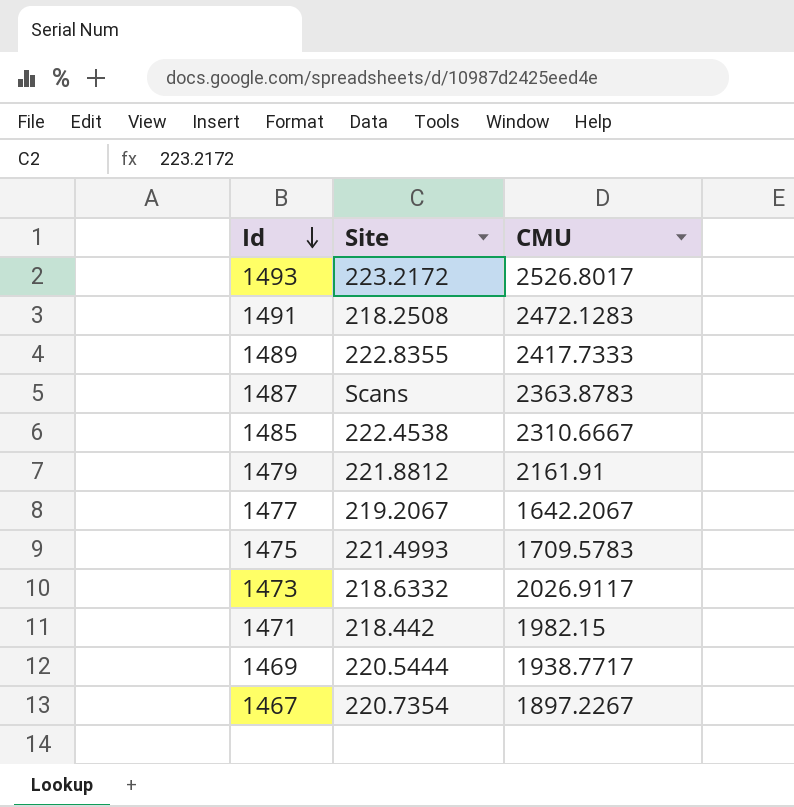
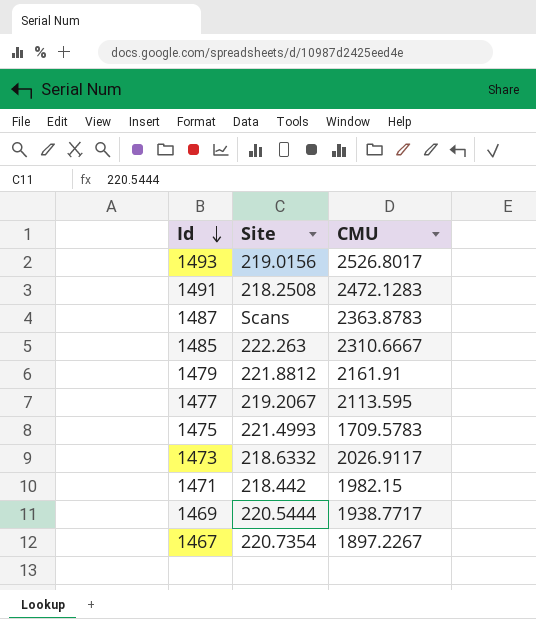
row 1489: 222.8355 | 2417.7333 -> none
1493 | Site: 223.2172 -> 219.0156
1485 | Site: 222.4538 -> 222.263
1477 | CMU: 1642.2067 -> 2113.595

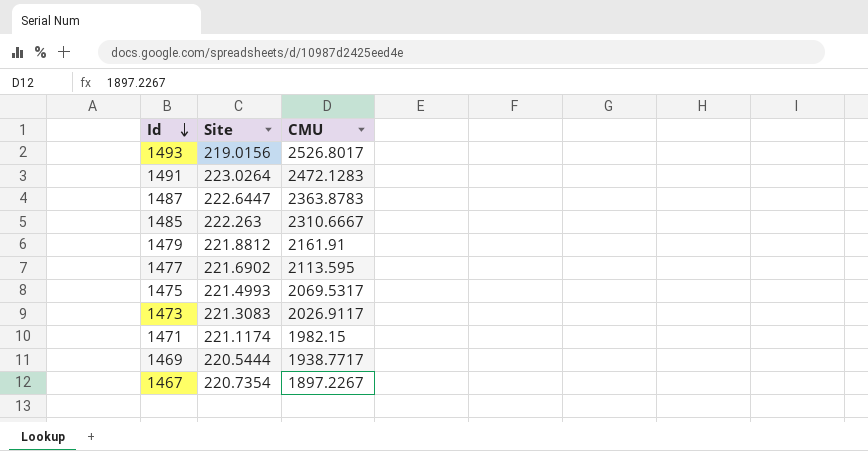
1491 | Site: 218.2508 -> 223.0264
1487 | Site: Scans -> 222.6447
1477 | Site: 219.2067 -> 221.6902
1475 | CMU: 1709.5783 -> 2069.5317
1473 | Site: 218.6332 -> 221.3083
1471 | Site: 218.442 -> 221.1174

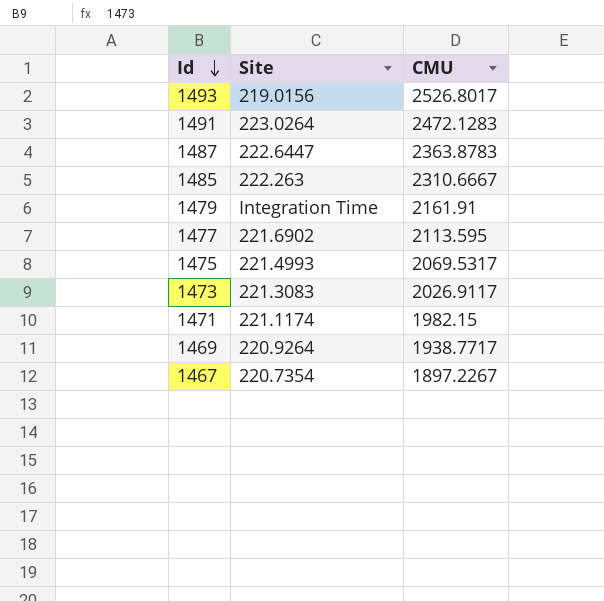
1479 | Site: 221.8812 -> Integration Time
1469 | Site: 220.5444 -> 220.9264

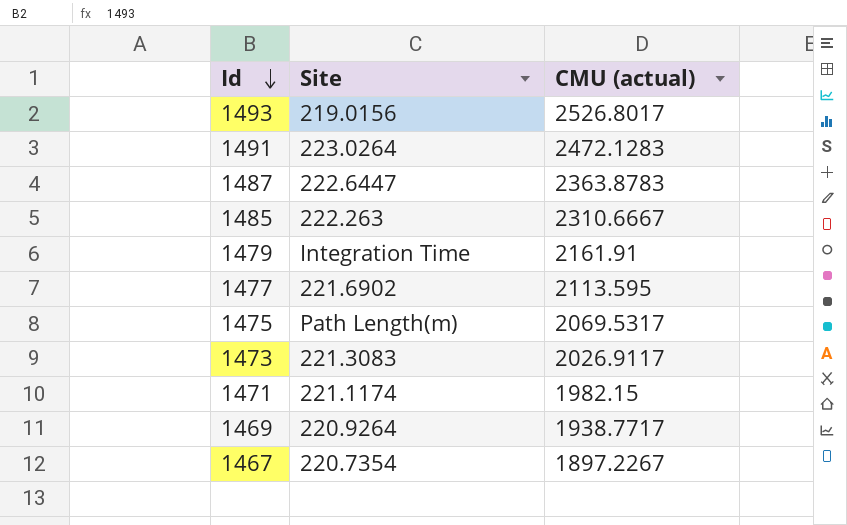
column name: CMU -> CMU (actual)
1475 | Site: 221.4993 -> Path Length(m)

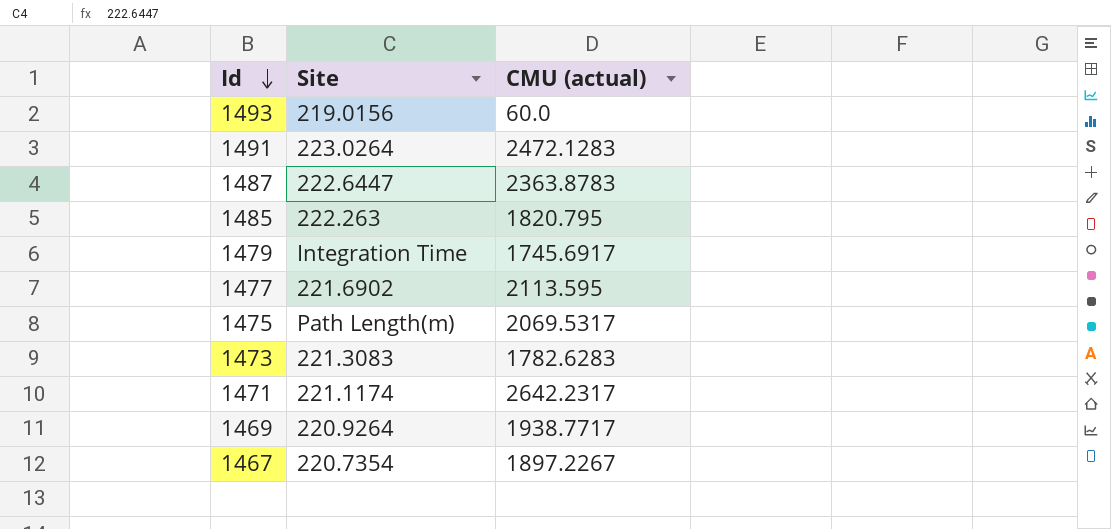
1493 | CMU (actual): 2526.8017 -> 60.0
1485 | CMU (actual): 2310.6667 -> 1820.795
1479 | CMU (actual): 2161.91 -> 1745.6917
1473 | CMU (actual): 2026.9117 -> 1782.6283
1471 | CMU (actual): 1982.15 -> 2642.2317

